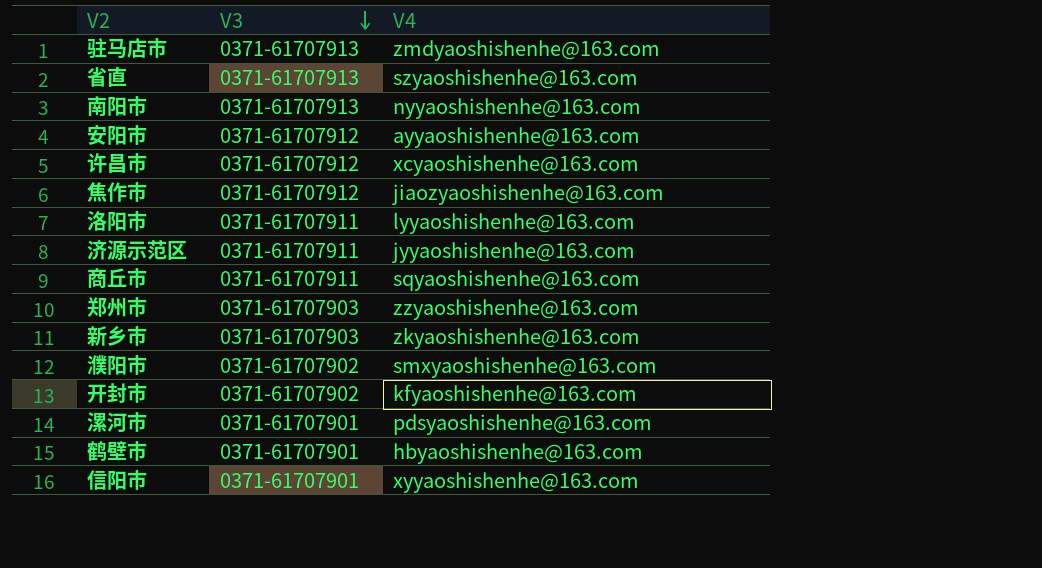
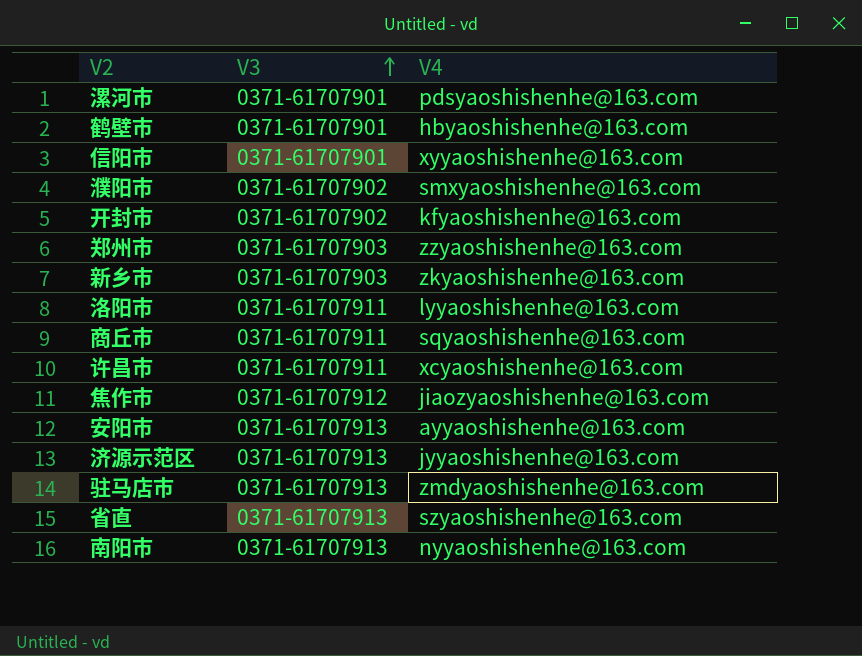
row order: V3 descending -> V3 ascending
许昌市 | V3: 0371-61707912 -> 0371-61707911
安阳市 | V3: 0371-61707912 -> 0371-61707913
济源示范区 | V3: 0371-61707911 -> 0371-61707913

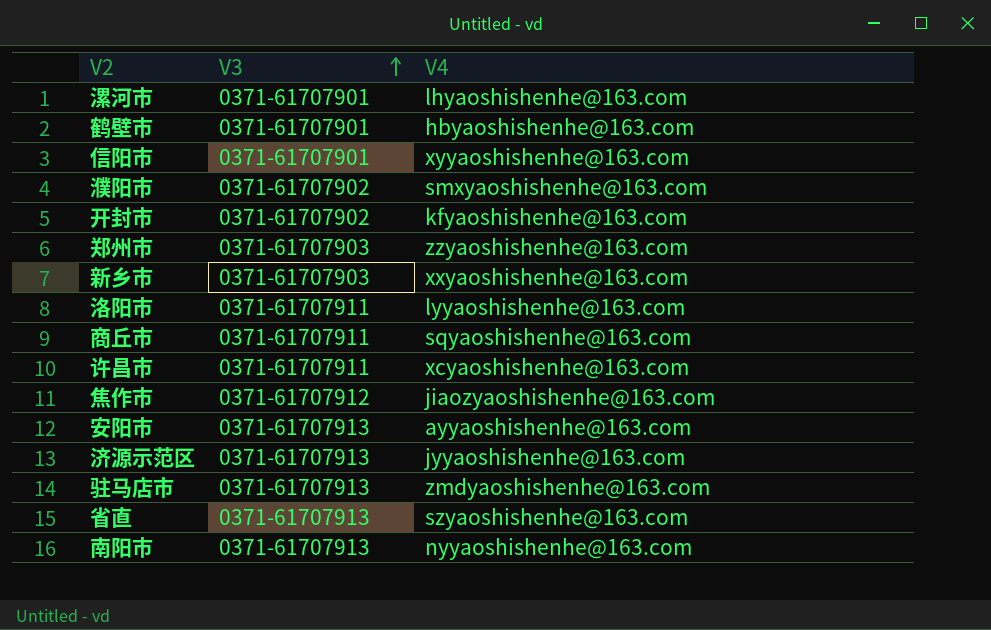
漯河市 | V4: pdsyaoshishenhe@163.com -> lhyaoshishenhe@163.com
新乡市 | V4: zkyaoshishenhe@163.com -> xxyaoshishenhe@163.com

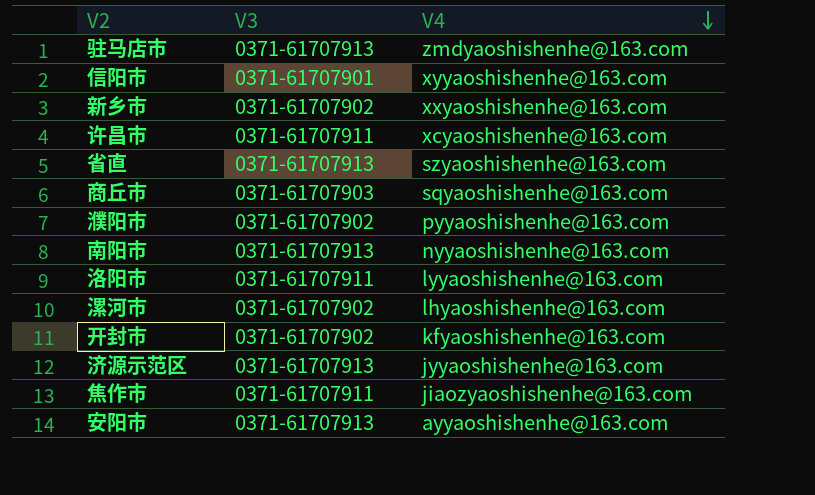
row order: V3 ascending -> V4 descending
row 鹤壁市: 0371-61707901 | hbyaoshishenhe@163.com -> none
row 郑州市: 0371-61707903 | zzyaoshishenhe@163.com -> none
新乡市 | V3: 0371-61707903 -> 0371-61707902
商丘市 | V3: 0371-61707911 -> 0371-61707903
濮阳市 | V4: smxyaoshishenhe@163.com -> pyyaoshishenhe@163.com
漯河市 | V3: 0371-61707901 -> 0371-61707902
焦作市 | V3: 0371-61707912 -> 0371-61707911

